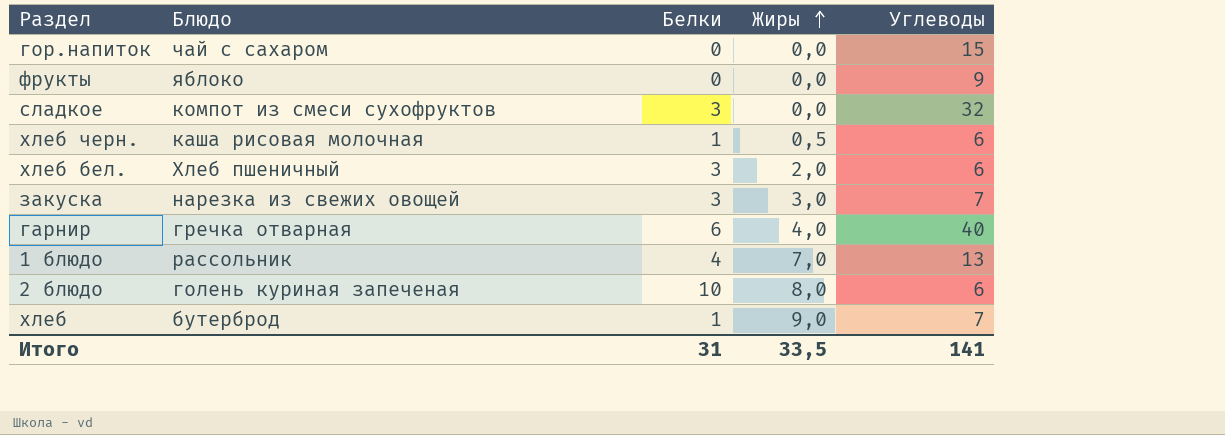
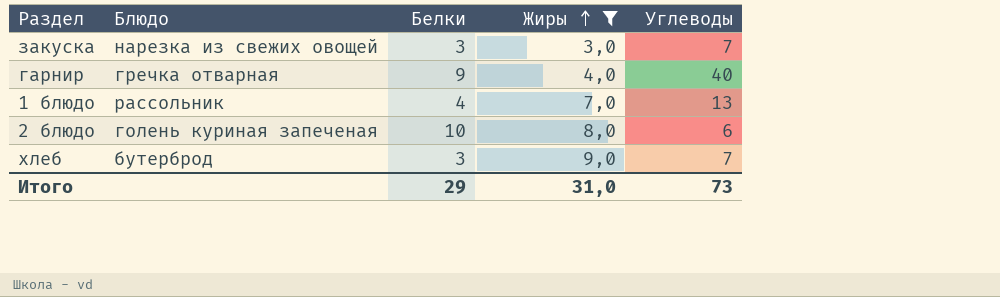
filter: none -> Жиры >= 3,0
гарнир | Белки: 6 -> 9
хлеб | Белки: 1 -> 3
Итого | Белки: 31 -> 29
Итого | Жиры: 33,5 -> 31,0
Итого | Углеводы: 141 -> 73

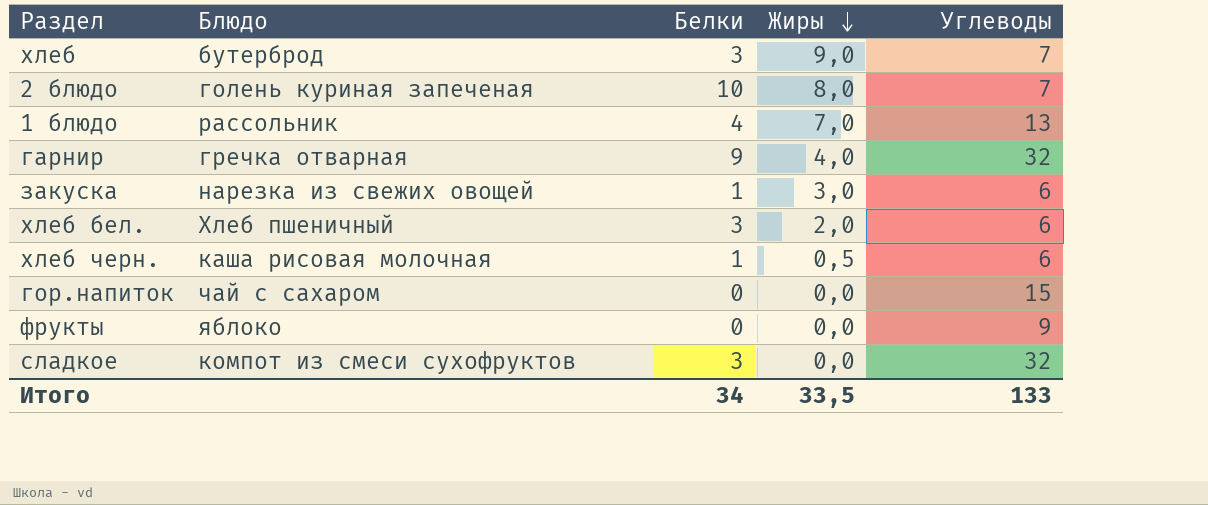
filter: Жиры >= 3,0 -> none
row order: Жиры ascending -> Жиры descending
2 блюдо | Углеводы: 6 -> 7
гарнир | Углеводы: 40 -> 32
закуска | Белки: 3 -> 1
закуска | Углеводы: 7 -> 6
Итого | Белки: 29 -> 34
Итого | Жиры: 31,0 -> 33,5
Итого | Углеводы: 73 -> 133

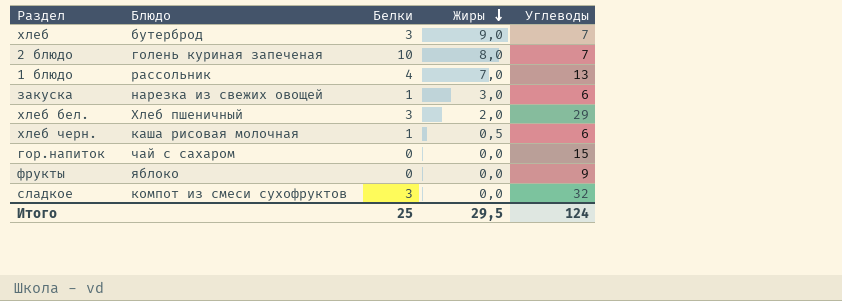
row гарнир: гречка отварная | 9 | 4,0 | 32 -> none
хлеб бел. | Углеводы: 6 -> 29
Итого | Белки: 34 -> 25
Итого | Жиры: 33,5 -> 29,5
Итого | Углеводы: 133 -> 124

